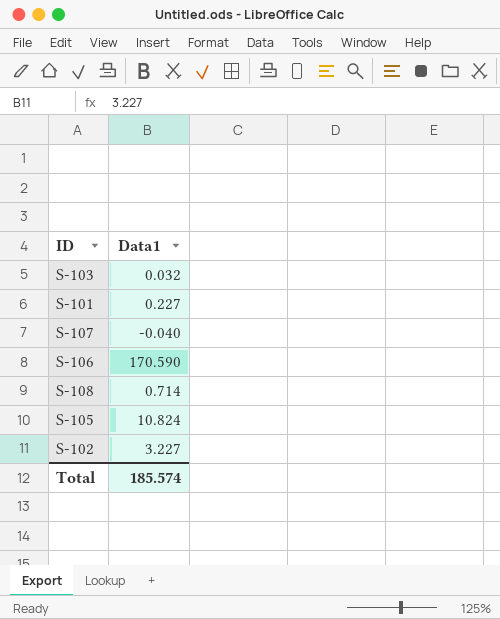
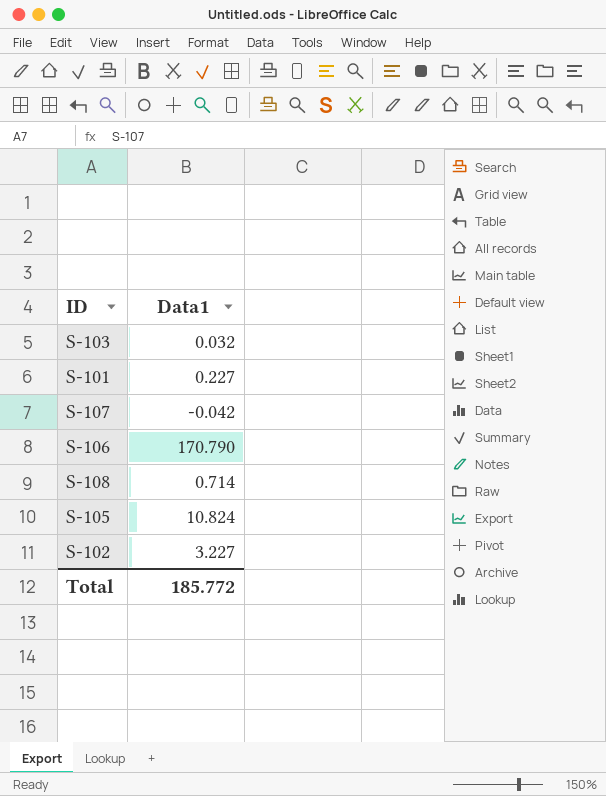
S-107 | Data1: -0.040 -> -0.042
S-106 | Data1: 170.590 -> 170.790
Total | Data1: 185.574 -> 185.772

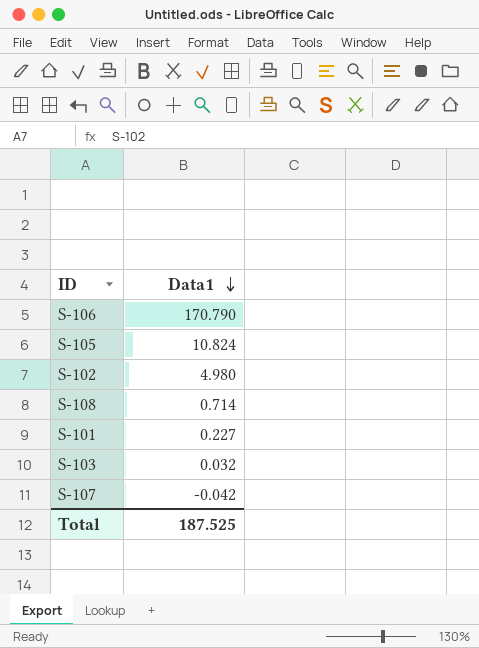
row order: none -> Data1 descending
S-102 | Data1: 3.227 -> 4.980
Total | Data1: 185.772 -> 187.525

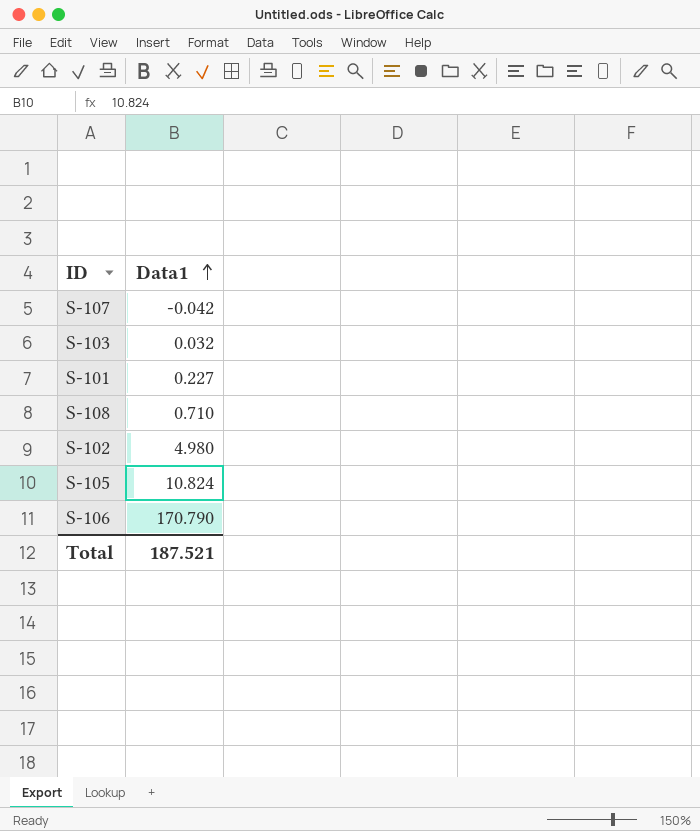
row order: Data1 descending -> Data1 ascending
S-108 | Data1: 0.714 -> 0.710
Total | Data1: 187.525 -> 187.521

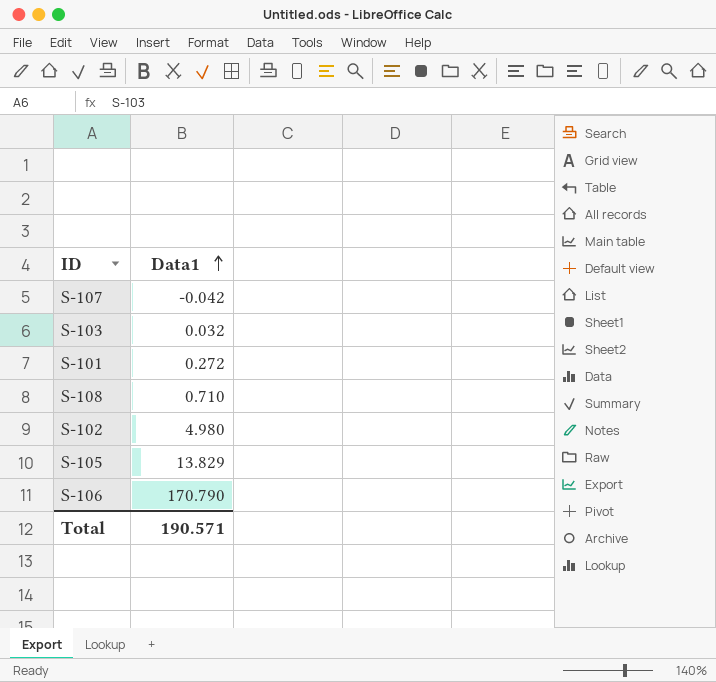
S-101 | Data1: 0.227 -> 0.272
S-105 | Data1: 10.824 -> 13.829
Total | Data1: 187.521 -> 190.571

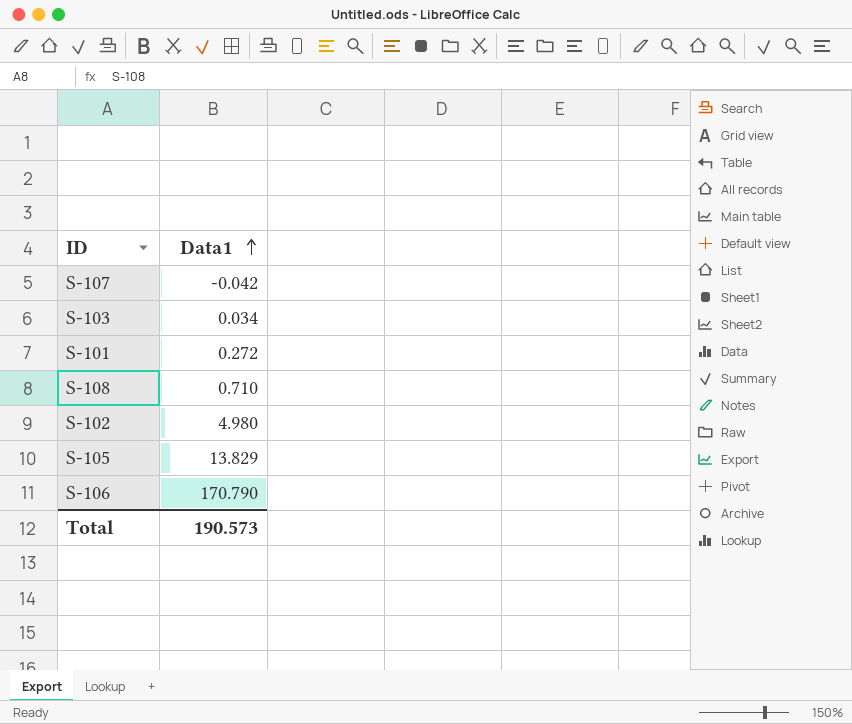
S-103 | Data1: 0.032 -> 0.034
Total | Data1: 190.571 -> 190.573

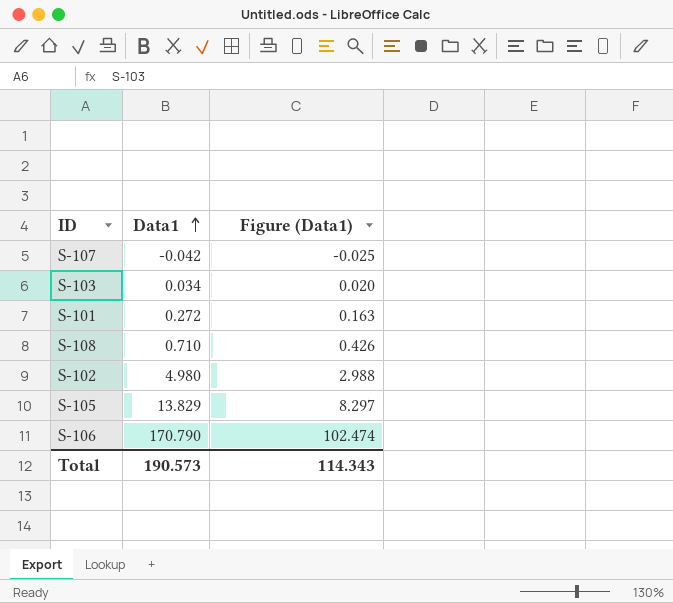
column Figure (Data1) | formula: none -> [Data1] * 0.6

